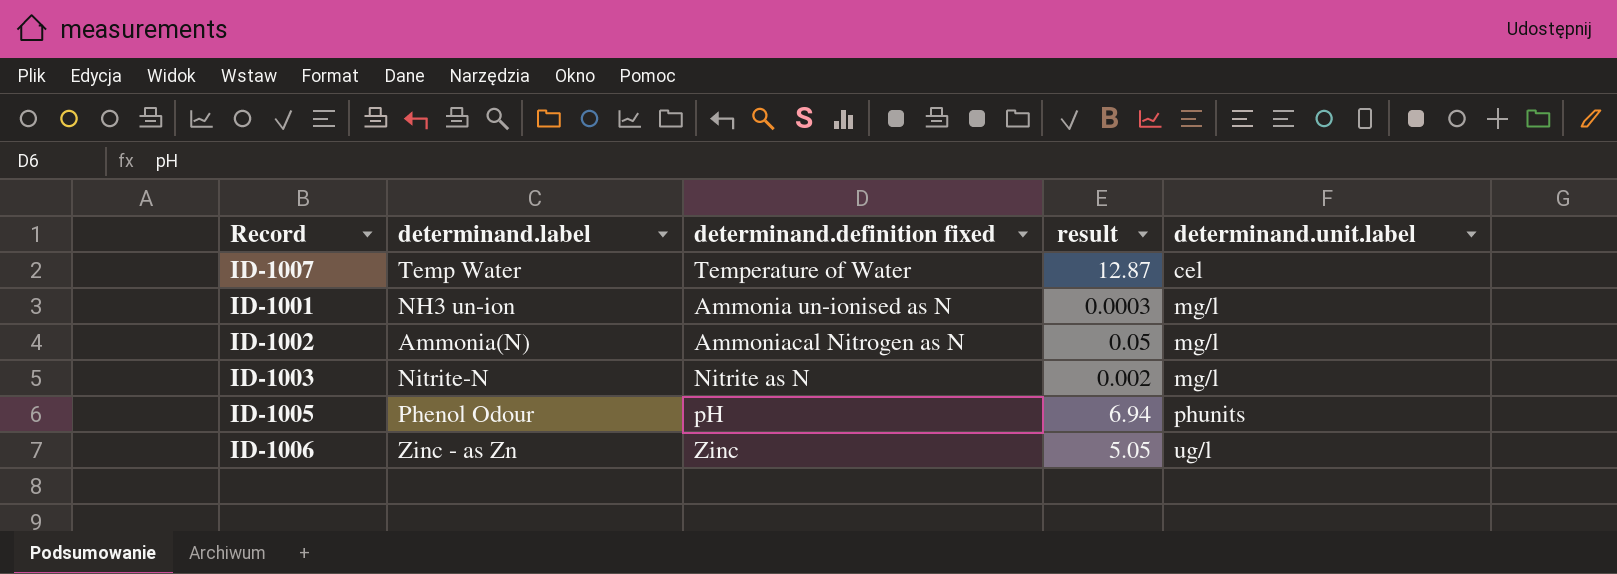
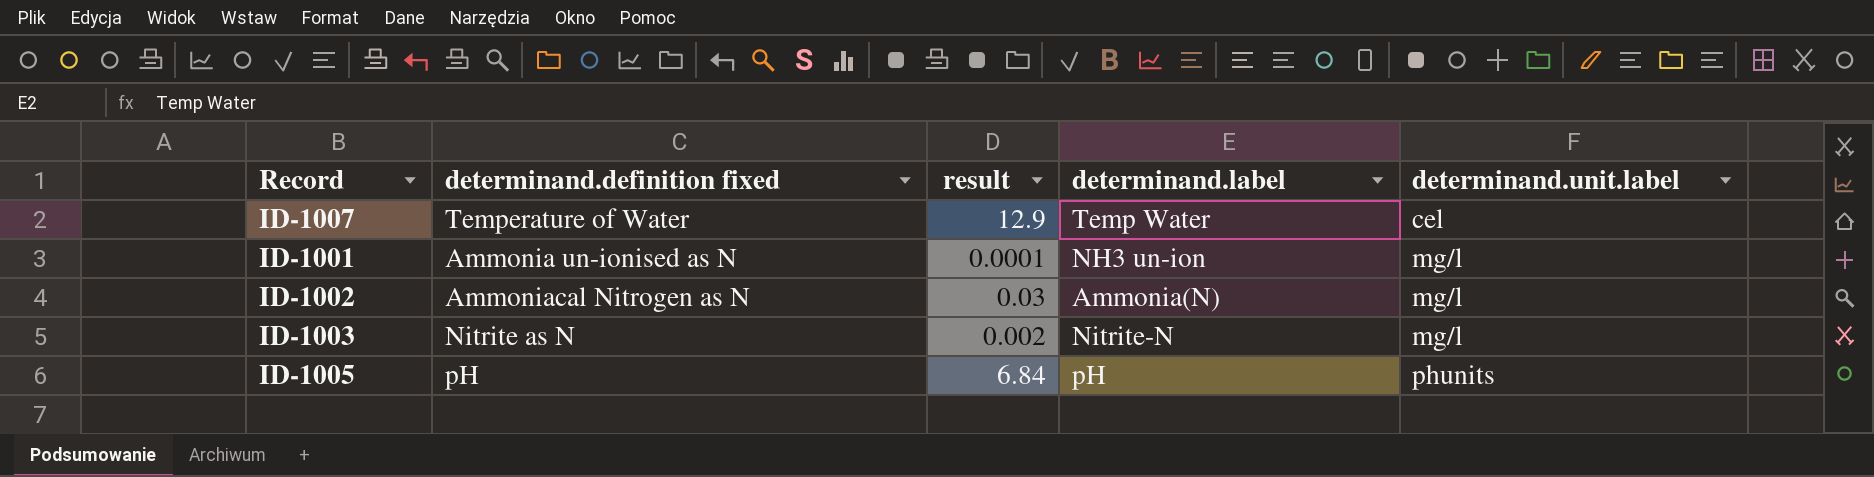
column determinand.label | position: 2 -> 4
row ID-1006: Zinc - as Zn | Zinc | 5.05 | ug/l -> none
ID-1007 | result: 12.87 -> 12.9
ID-1001 | result: 0.0003 -> 0.0001
ID-1002 | result: 0.05 -> 0.03
ID-1005 | result: 6.94 -> 6.84
ID-1005 | determinand.label: Phenol Odour -> pH

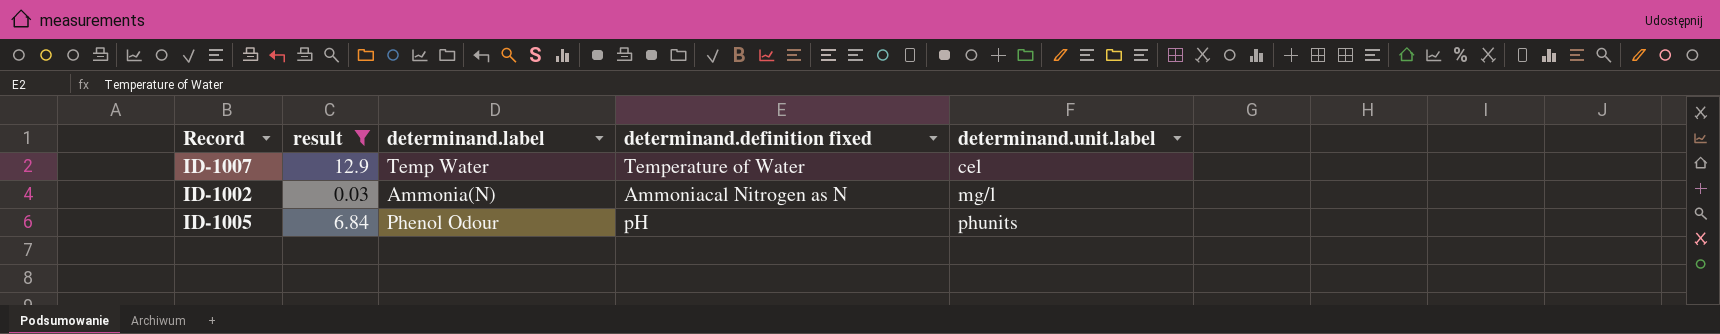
filter: none -> result >= 0.03
column determinand.definition fixed | position: 2 -> 4
ID-1005 | determinand.label: pH -> Phenol Odour

